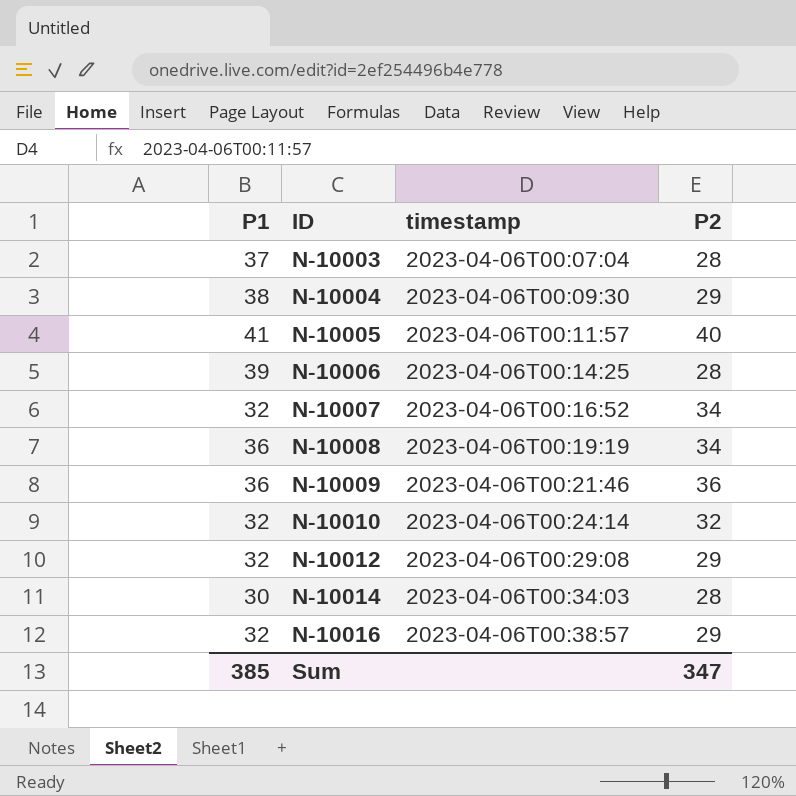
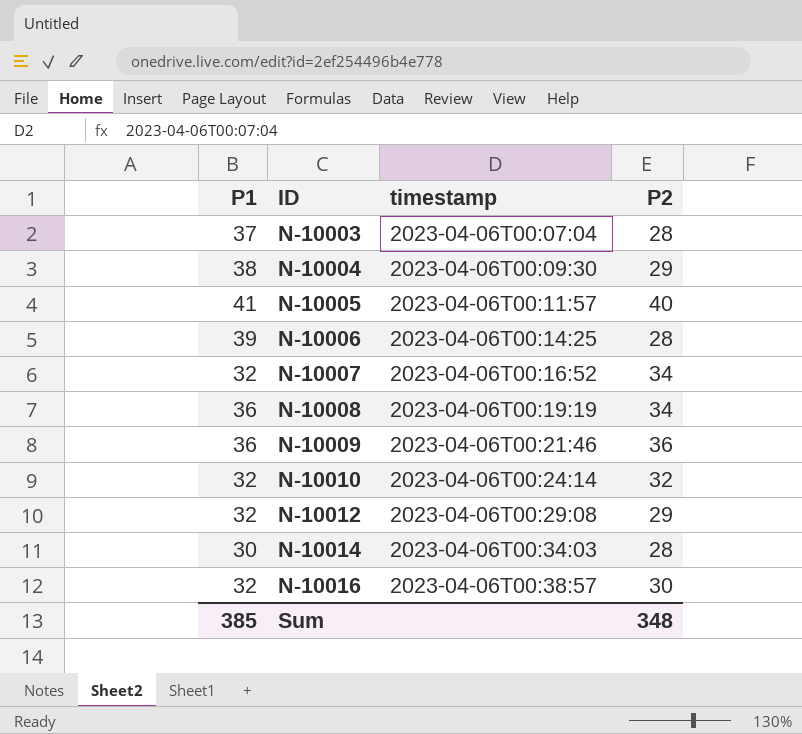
N-10016 | P2: 29 -> 30
Sum | P2: 347 -> 348

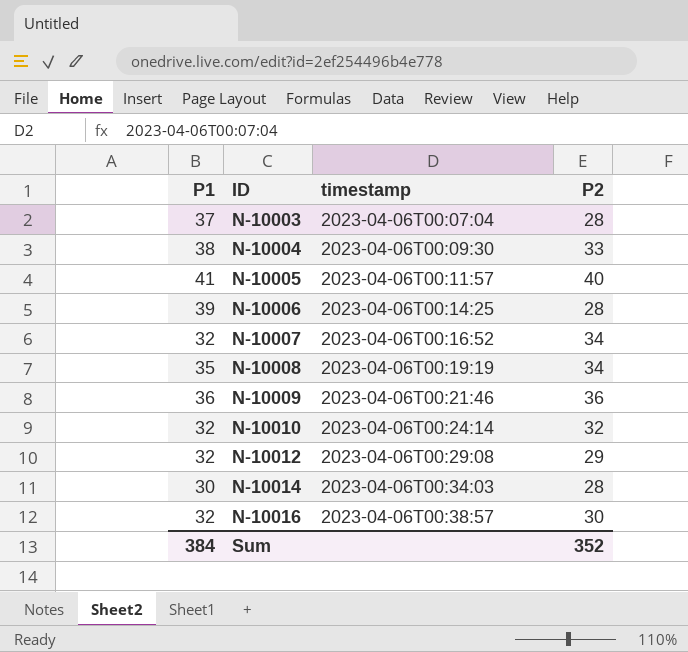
N-10004 | P2: 29 -> 33
N-10008 | P1: 36 -> 35
Sum | P1: 385 -> 384
Sum | P2: 348 -> 352

